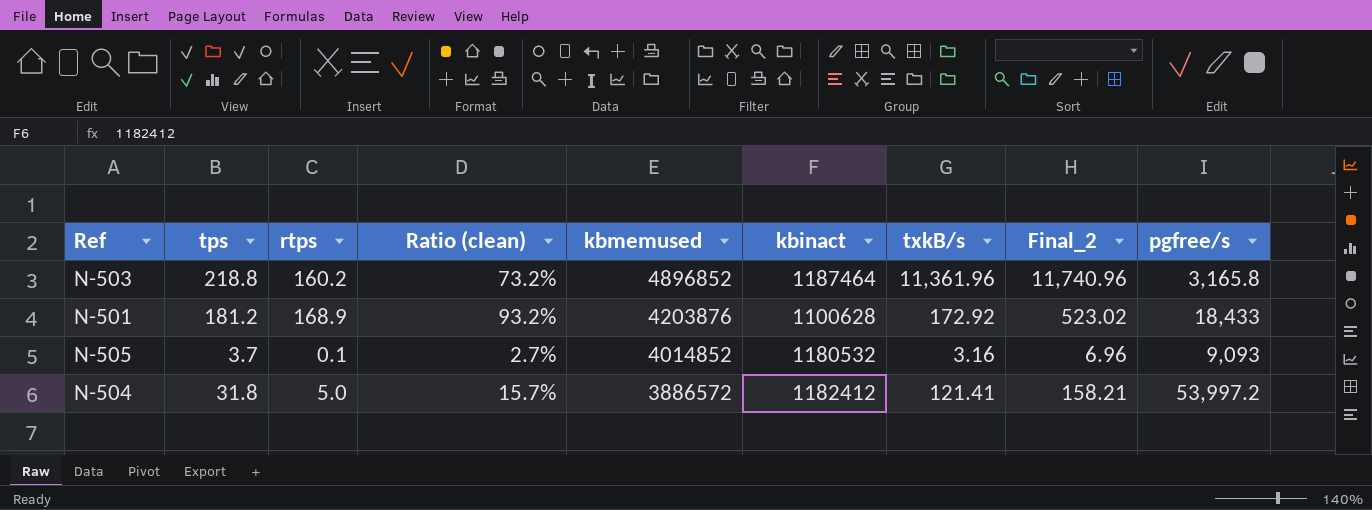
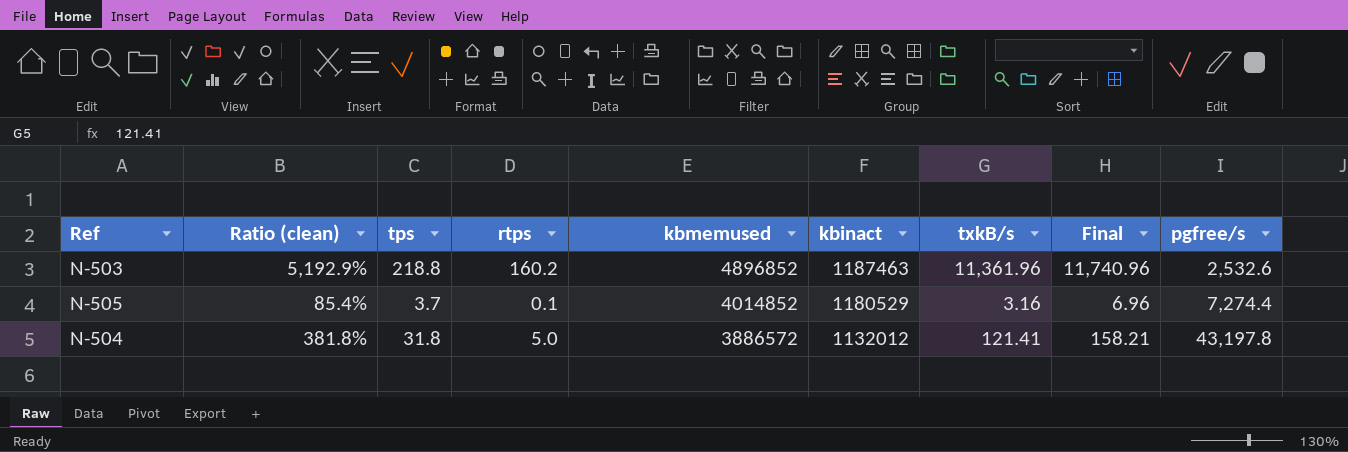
column Ratio (clean) | formula: [rtps] / [tps] -> [txkB/s] / [tps]
column Ratio (clean) | position: 4 -> 2
column name: Final_2 -> Final
row N-501: 181.2 | 168.9 | 93.2% | 4203876 | 1100628 | 172.92 | 523.02 | 18,433 -> none
N-503 | kbinact: 1187464 -> 1187463
N-503 | pgfree/s: 3,165.8 -> 2,532.6
N-505 | kbinact: 1180532 -> 1180529
N-505 | pgfree/s: 9,093 -> 7,274.4
N-504 | kbinact: 1182412 -> 1132012
N-504 | pgfree/s: 53,997.2 -> 43,197.8

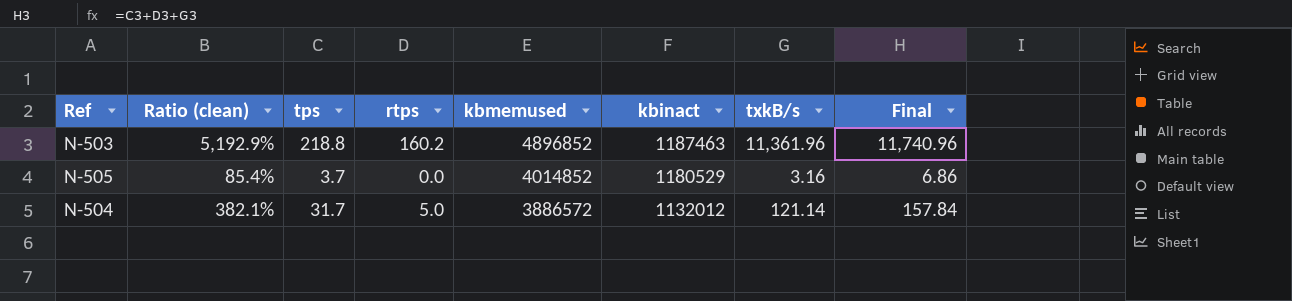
column pgfree/s | position: 9 -> none
N-505 | rtps: 0.1 -> 0.0
N-505 | Final: 6.96 -> 6.86
N-504 | Ratio (clean): 381.8% -> 382.1%
N-504 | tps: 31.8 -> 31.7
N-504 | txkB/s: 121.41 -> 121.14
N-504 | Final: 158.21 -> 157.84

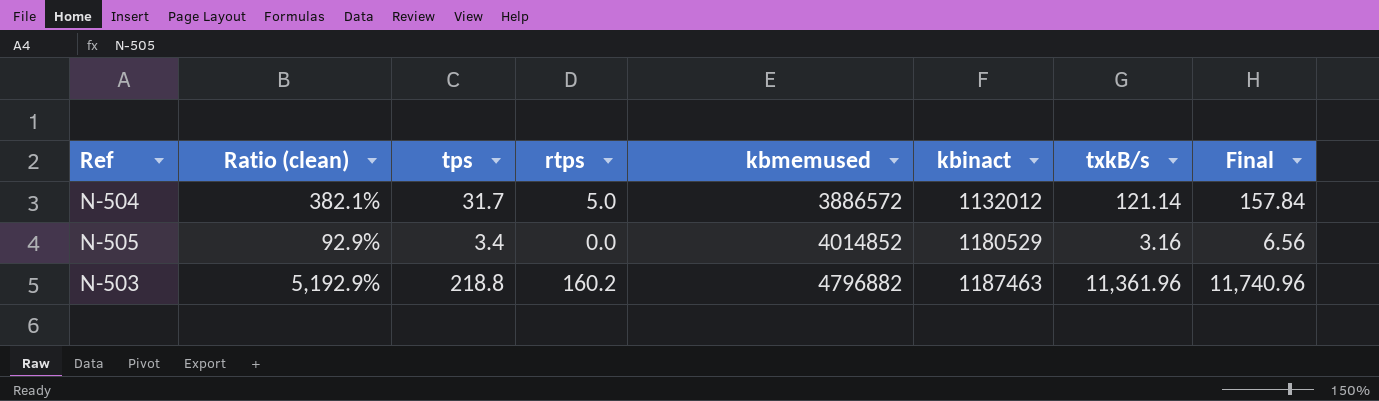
row order: kbmemused descending -> kbmemused ascending
N-505 | Ratio (clean): 85.4% -> 92.9%
N-505 | tps: 3.7 -> 3.4
N-505 | Final: 6.86 -> 6.56
N-503 | kbmemused: 4896852 -> 4796882

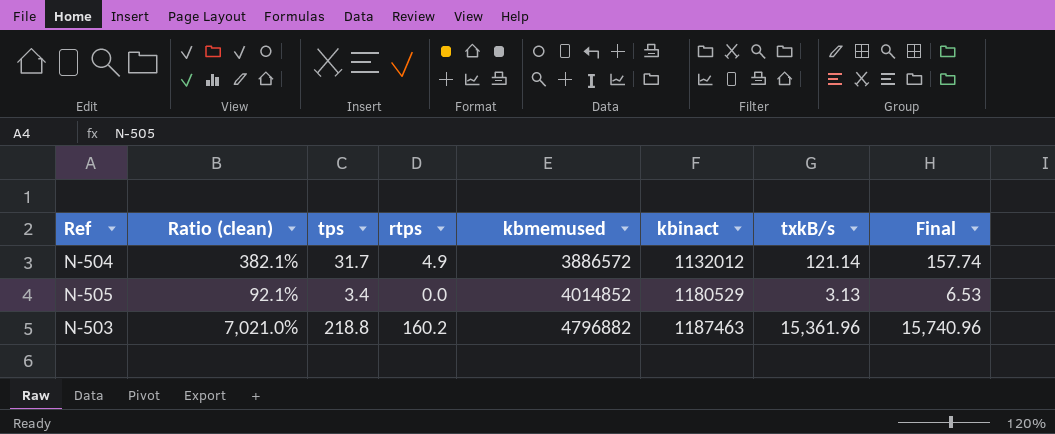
N-504 | rtps: 5.0 -> 4.9
N-504 | Final: 157.84 -> 157.74
N-505 | Ratio (clean): 92.9% -> 92.1%
N-505 | txkB/s: 3.16 -> 3.13
N-505 | Final: 6.56 -> 6.53
N-503 | Ratio (clean): 5,192.9% -> 7,021.0%
N-503 | txkB/s: 11,361.96 -> 15,361.96
N-503 | Final: 11,740.96 -> 15,740.96

